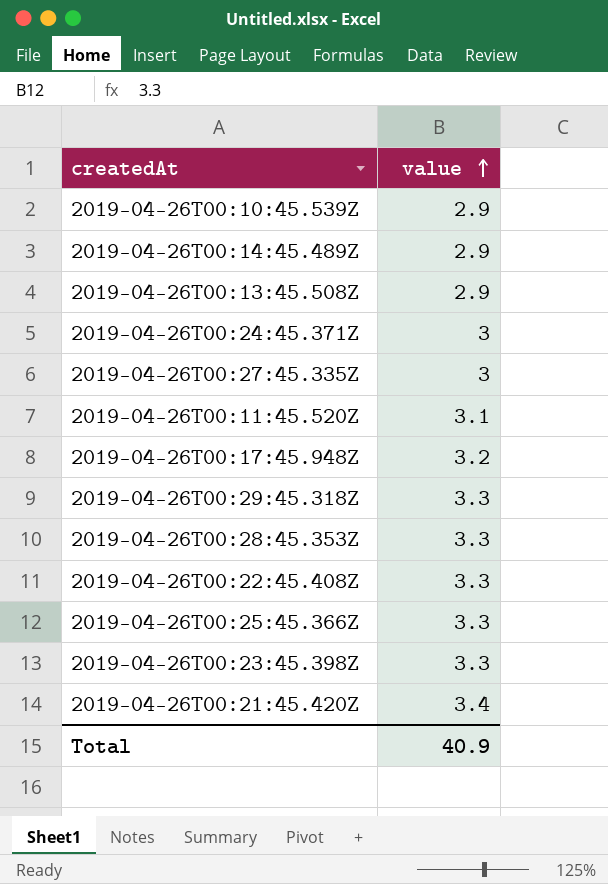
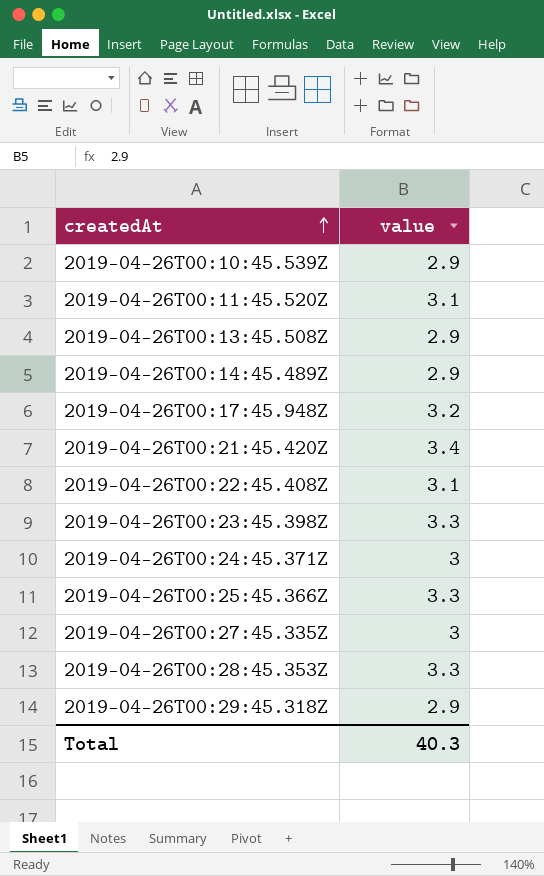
row order: value ascending -> createdAt ascending
2019-04-26T00:22:45.408Z | value: 3.3 -> 3.1
2019-04-26T00:29:45.318Z | value: 3.3 -> 2.9
Total | value: 40.9 -> 40.3

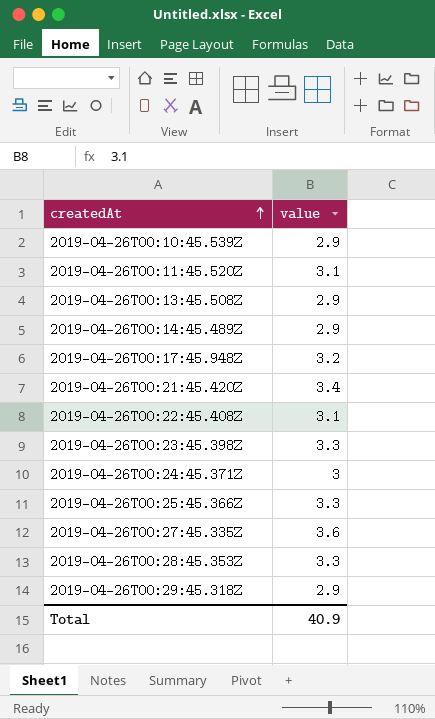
2019-04-26T00:27:45.335Z | value: 3 -> 3.6
Total | value: 40.3 -> 40.9

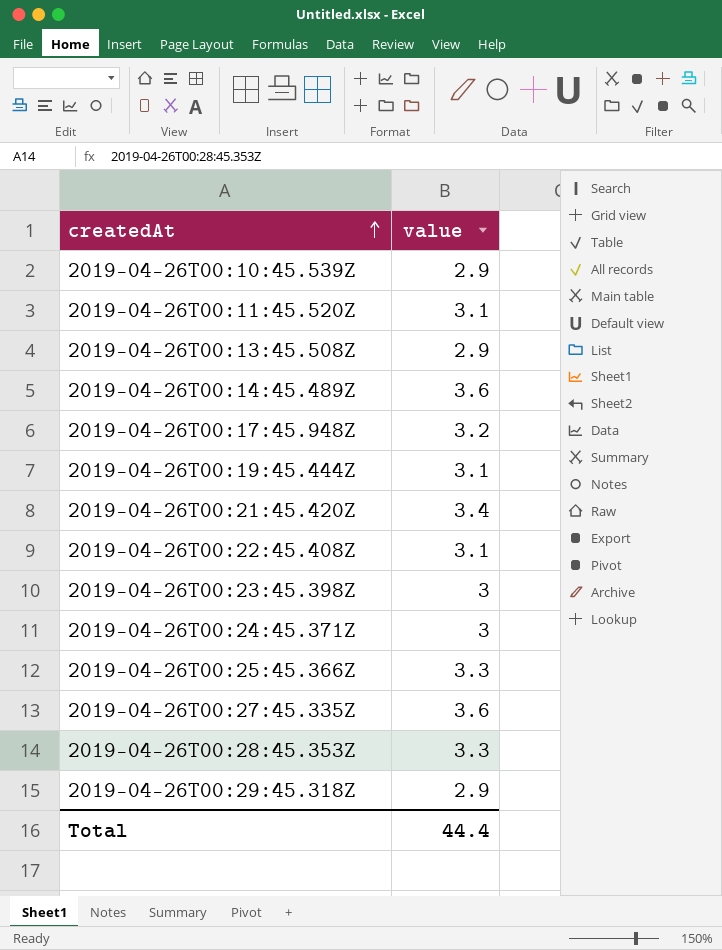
2019-04-26T00:14:45.489Z | value: 2.9 -> 3.6
row 2019-04-26T00:19:45.444Z: none -> 3.1
2019-04-26T00:23:45.398Z | value: 3.3 -> 3
Total | value: 40.9 -> 44.4

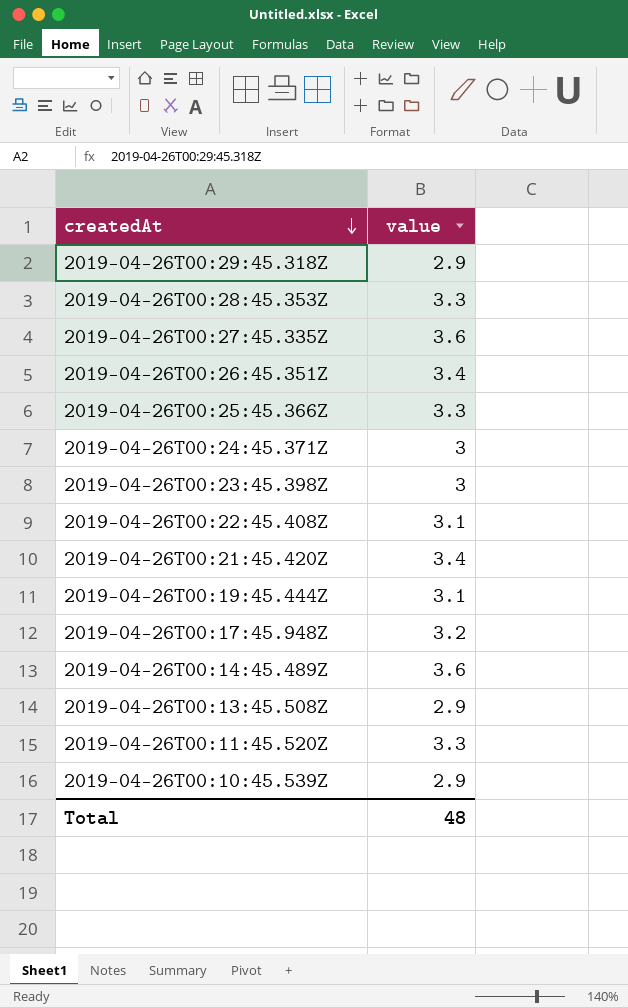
row order: createdAt ascending -> createdAt descending
row 2019-04-26T00:26:45.351Z: none -> 3.4
2019-04-26T00:11:45.520Z | value: 3.1 -> 3.3
Total | value: 44.4 -> 48

